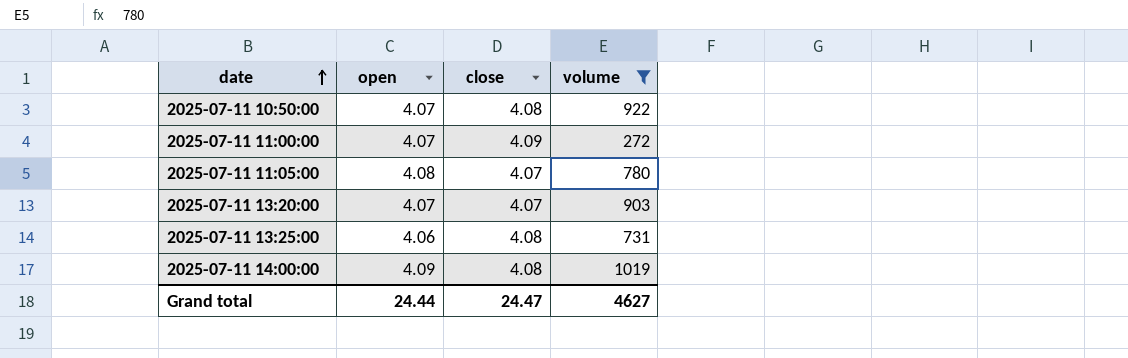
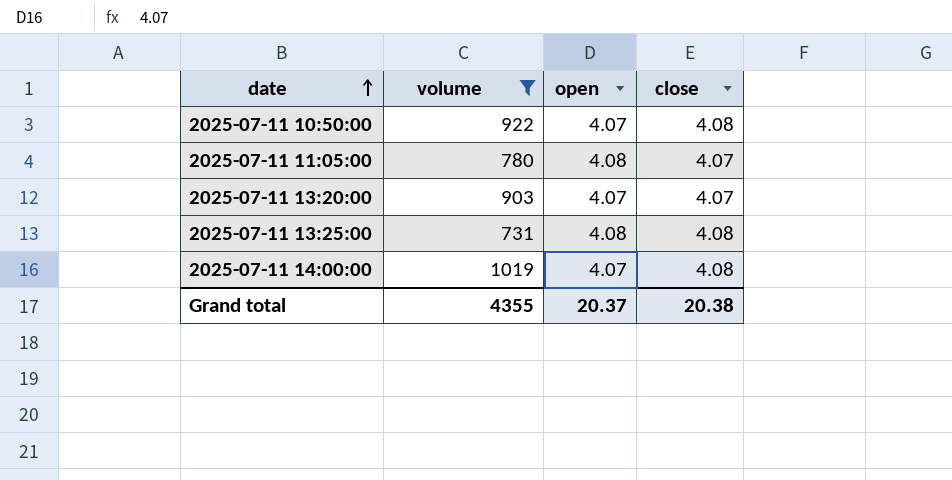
column volume | position: 4 -> 2
row 2025-07-11 11:00:00: 4.07 | 4.09 | 272 -> none
2025-07-11 13:25:00 | open: 4.06 -> 4.08
2025-07-11 14:00:00 | open: 4.09 -> 4.07
Grand total | volume: 4627 -> 4355
Grand total | open: 24.44 -> 20.37
Grand total | close: 24.47 -> 20.38

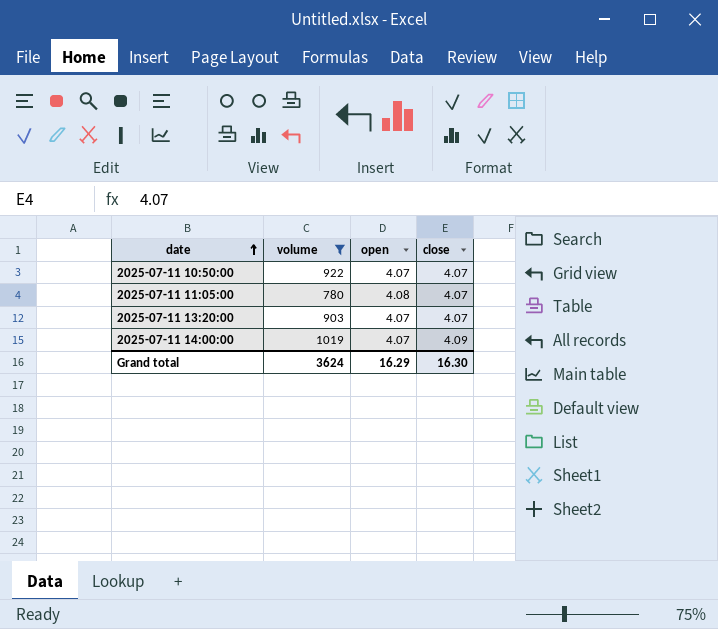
row 2025-07-11 13:25:00: 731 | 4.08 | 4.08 -> none
2025-07-11 10:50:00 | close: 4.08 -> 4.07
2025-07-11 14:00:00 | close: 4.08 -> 4.09
Grand total | volume: 4355 -> 3624
Grand total | open: 20.37 -> 16.29
Grand total | close: 20.38 -> 16.30

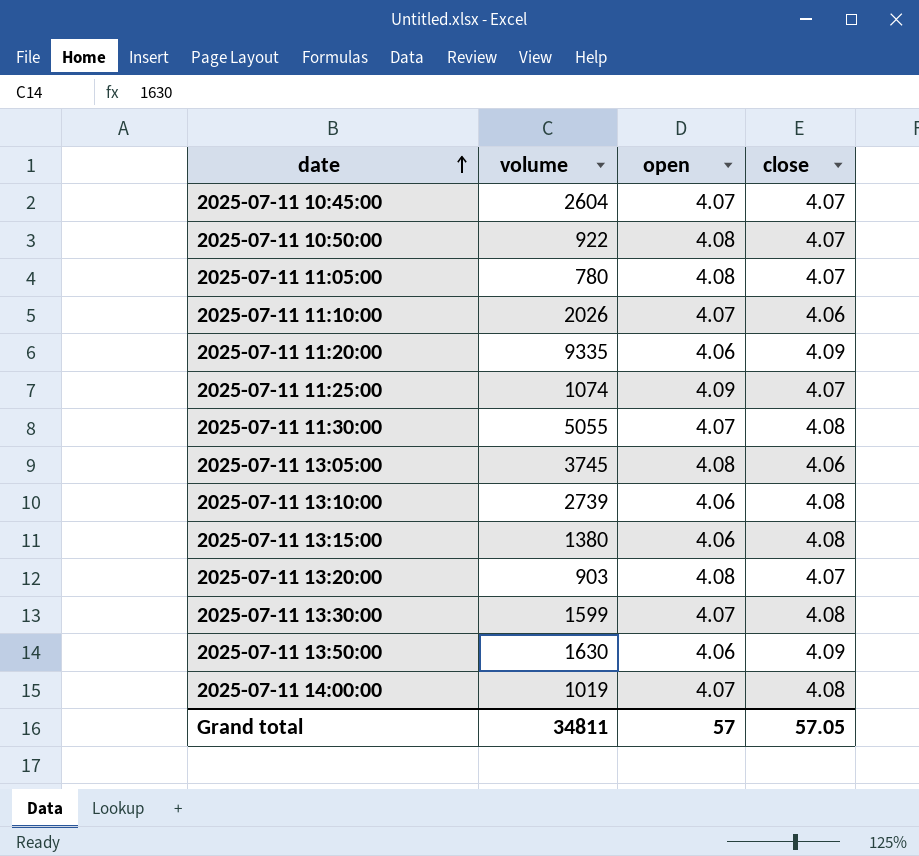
filter: volume <= 1019 -> none
2025-07-11 10:50:00 | open: 4.07 -> 4.08
2025-07-11 13:20:00 | open: 4.07 -> 4.08
2025-07-11 14:00:00 | close: 4.09 -> 4.08
Grand total | volume: 3624 -> 34811
Grand total | open: 16.29 -> 57
Grand total | close: 16.30 -> 57.05

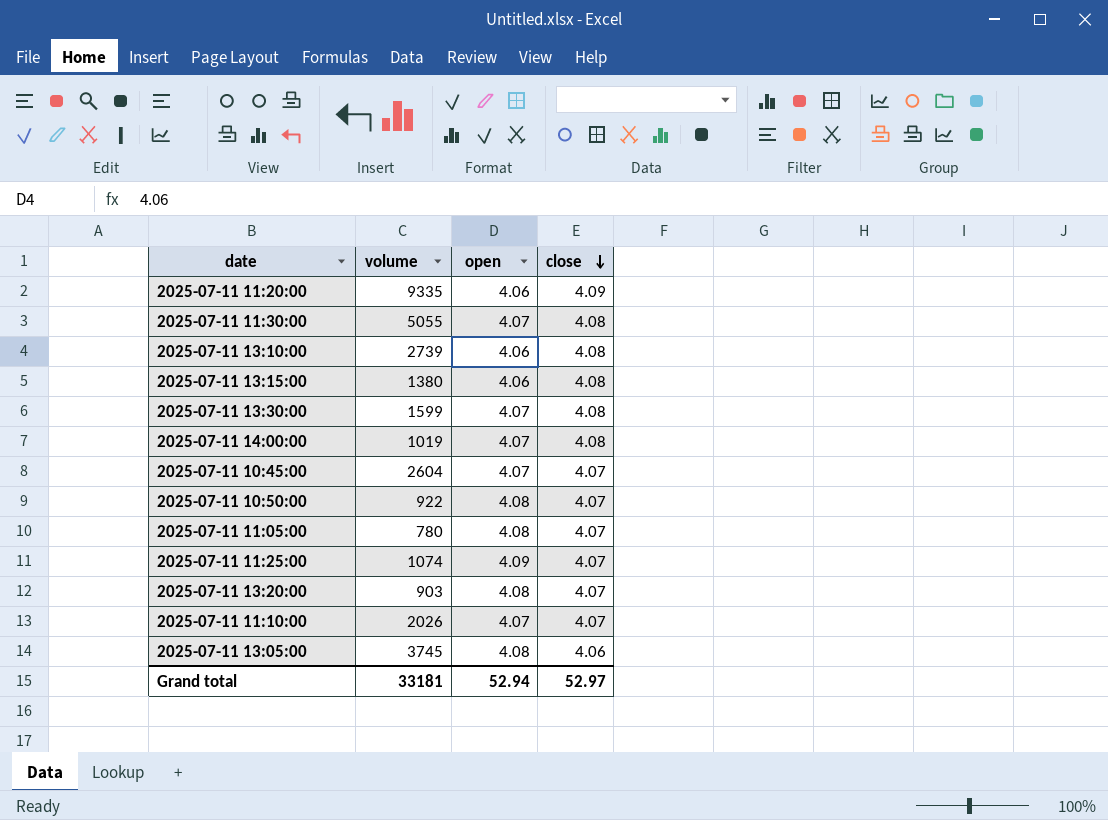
row order: date ascending -> close descending
row 2025-07-11 13:50:00: 1630 | 4.06 | 4.09 -> none
2025-07-11 11:10:00 | close: 4.06 -> 4.07
Grand total | volume: 34811 -> 33181
Grand total | open: 57 -> 52.94
Grand total | close: 57.05 -> 52.97

